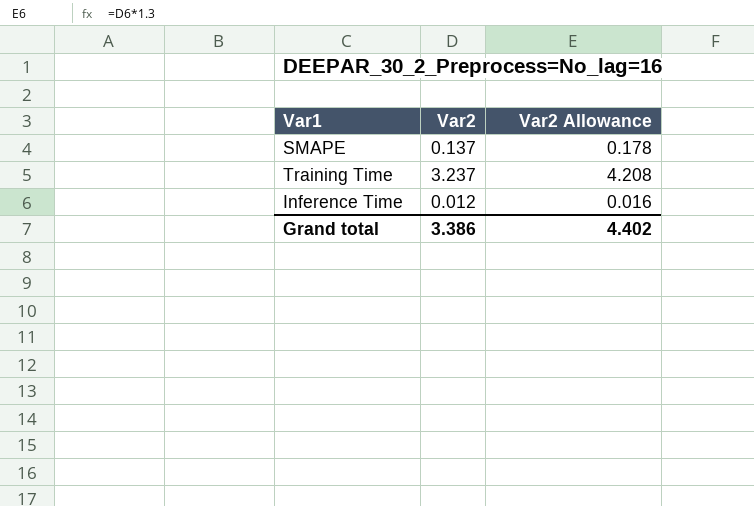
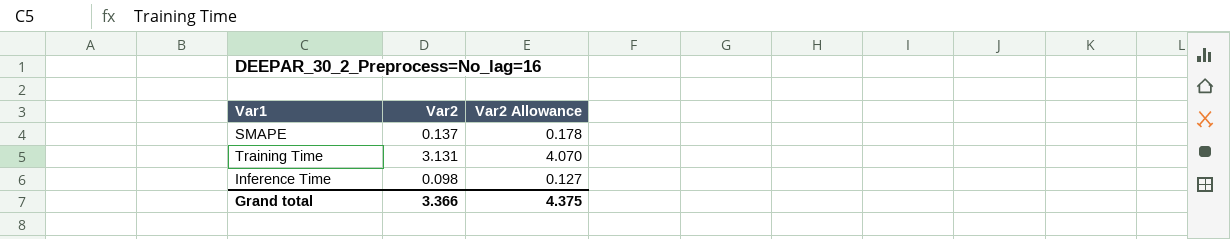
Training Time | Var2: 3.237 -> 3.131
Training Time | Var2 Allowance: 4.208 -> 4.070
Inference Time | Var2: 0.012 -> 0.098
Inference Time | Var2 Allowance: 0.016 -> 0.127
Grand total | Var2: 3.386 -> 3.366
Grand total | Var2 Allowance: 4.402 -> 4.375

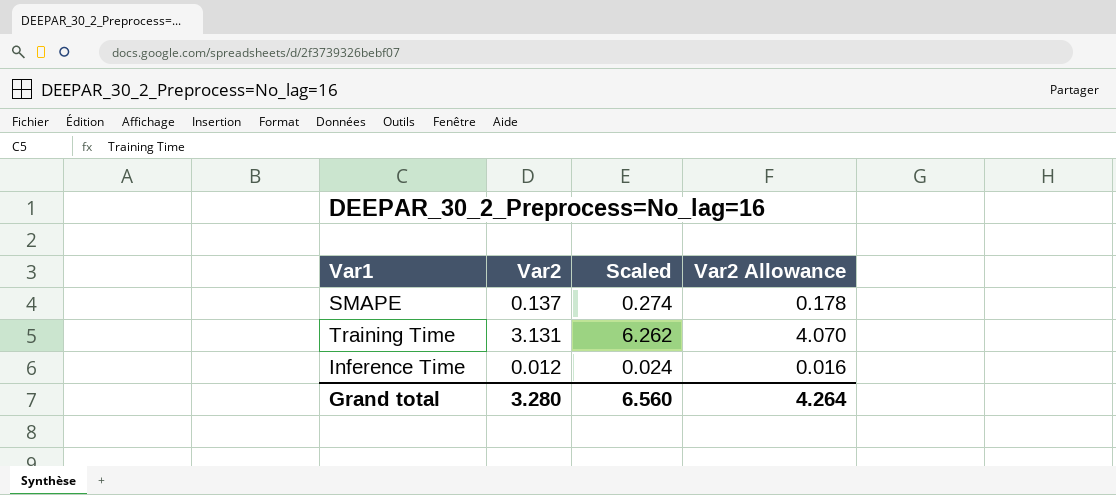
column Scaled | formula: none -> [Var2] * 2
Inference Time | Var2: 0.098 -> 0.012
Inference Time | Var2 Allowance: 0.127 -> 0.016
Grand total | Var2: 3.366 -> 3.280
Grand total | Var2 Allowance: 4.375 -> 4.264

